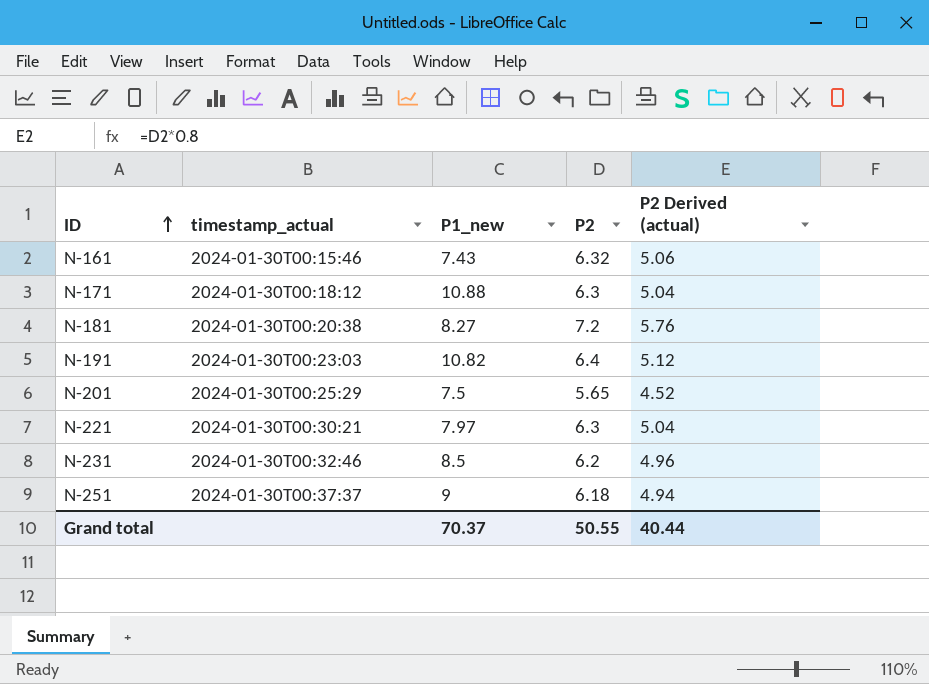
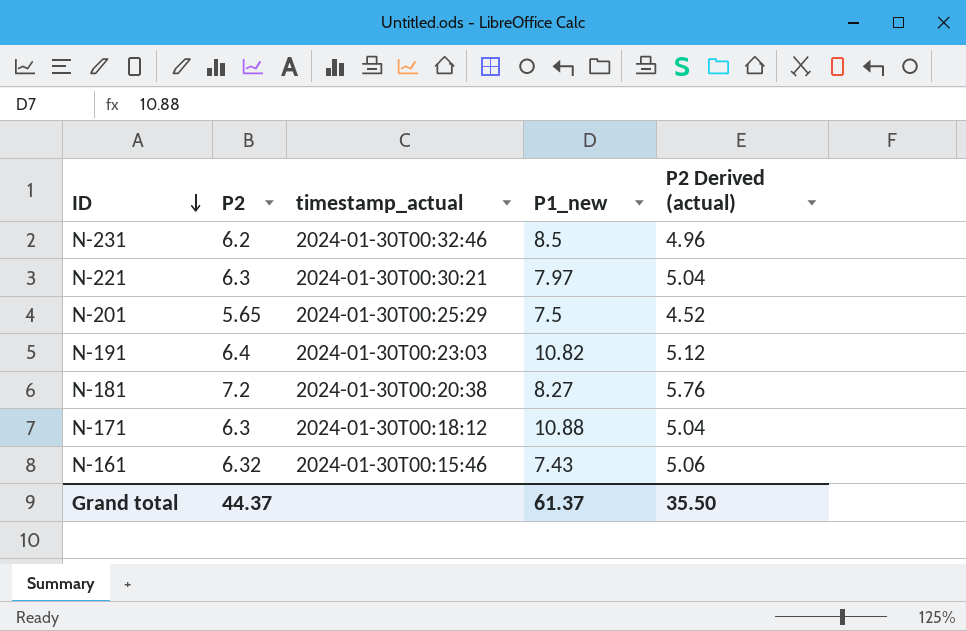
row order: ID ascending -> ID descending
column P2 | position: 4 -> 2
row N-251: 2024-01-30T00:37:37 | 9 | 6.18 | 4.94 -> none
Grand total | P2: 50.55 -> 44.37
Grand total | P1_new: 70.37 -> 61.37
Grand total | P2 Derived (actual): 40.44 -> 35.50

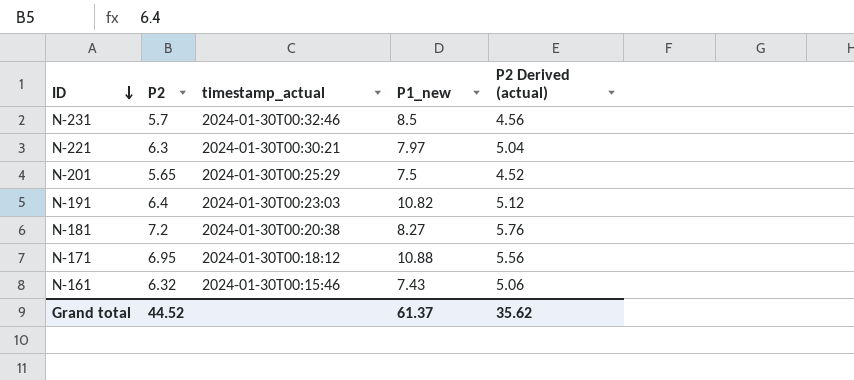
N-231 | P2: 6.2 -> 5.7
N-231 | P2 Derived (actual): 4.96 -> 4.56
N-171 | P2: 6.3 -> 6.95
N-171 | P2 Derived (actual): 5.04 -> 5.56
Grand total | P2: 44.37 -> 44.52
Grand total | P2 Derived (actual): 35.50 -> 35.62

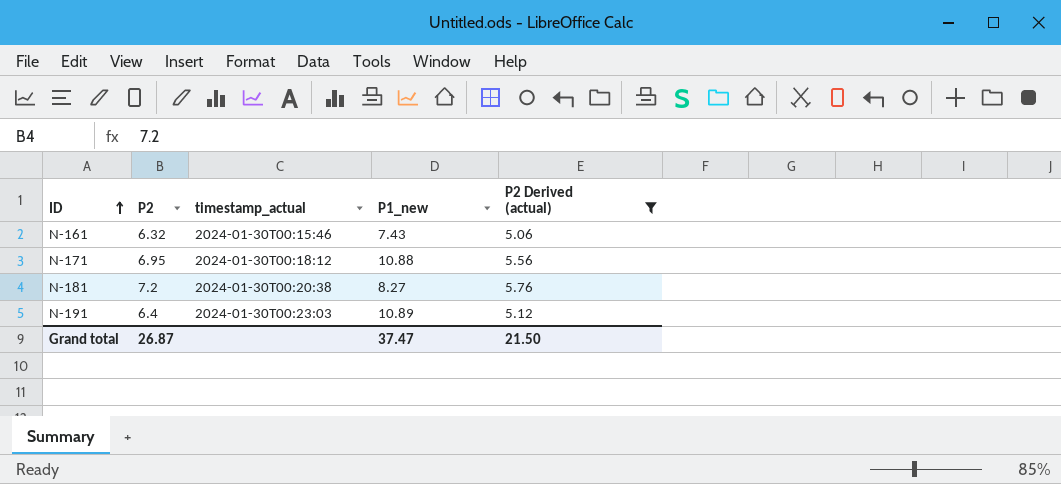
filter: none -> P2 Derived (actual) >= 5.06
row order: ID descending -> ID ascending
N-191 | P1_new: 10.82 -> 10.89
Grand total | P2: 44.52 -> 26.87
Grand total | P1_new: 61.37 -> 37.47
Grand total | P2 Derived (actual): 35.62 -> 21.50

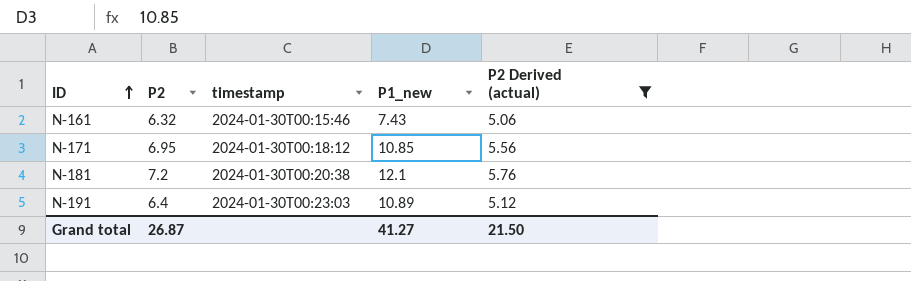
column name: timestamp_actual -> timestamp
N-171 | P1_new: 10.88 -> 10.85
N-181 | P1_new: 8.27 -> 12.1
Grand total | P1_new: 37.47 -> 41.27

